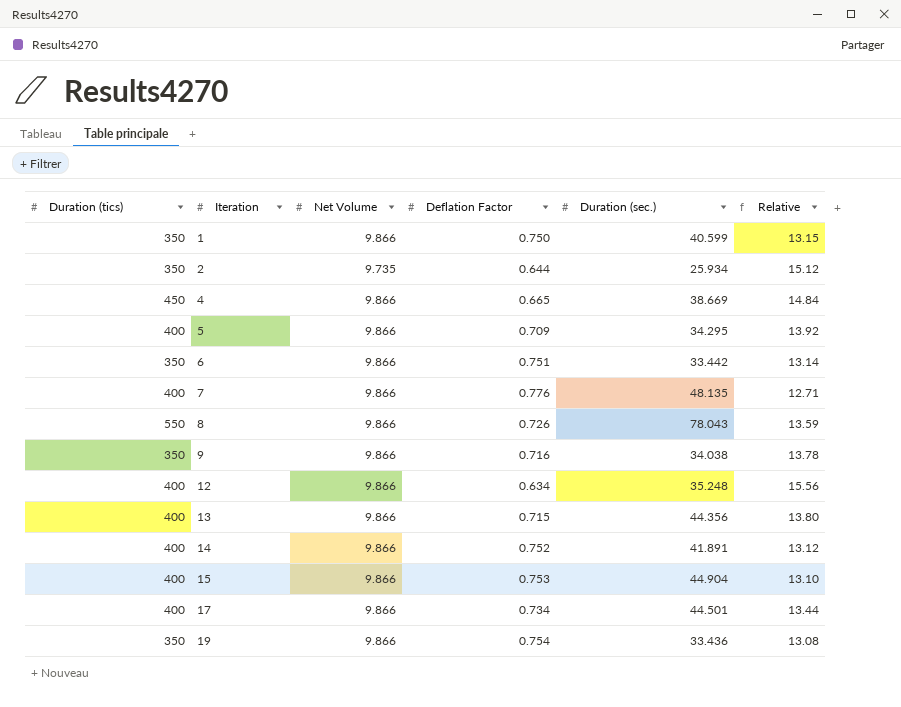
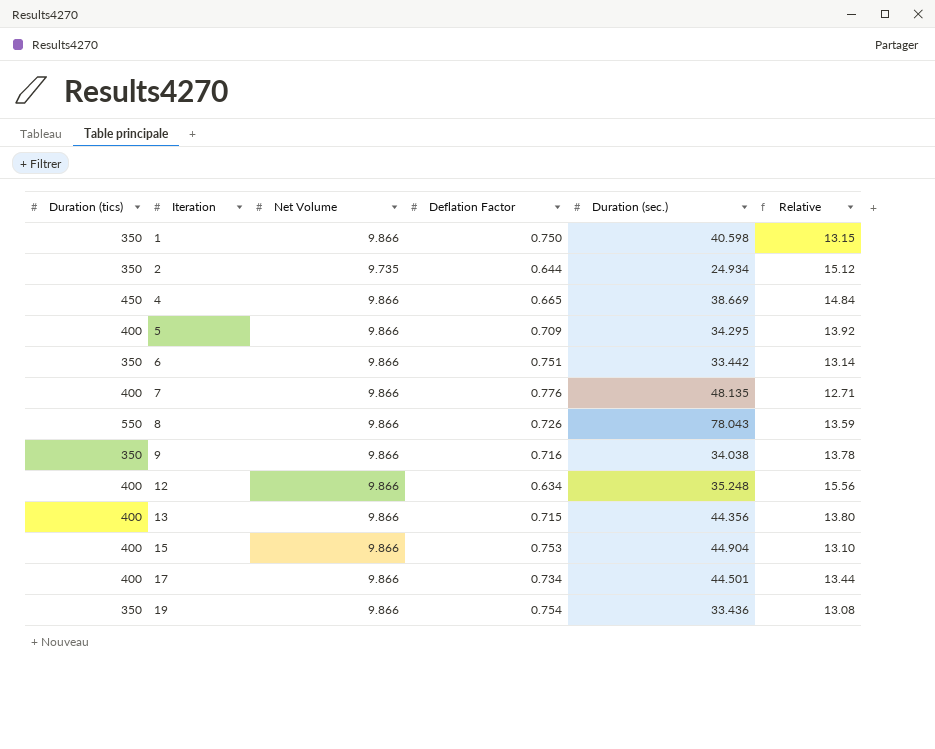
row 14: 400 | 9.866 | 0.752 | 41.891 | 13.12 -> none
1 | Duration (sec.): 40.599 -> 40.598
2 | Duration (sec.): 25.934 -> 24.934

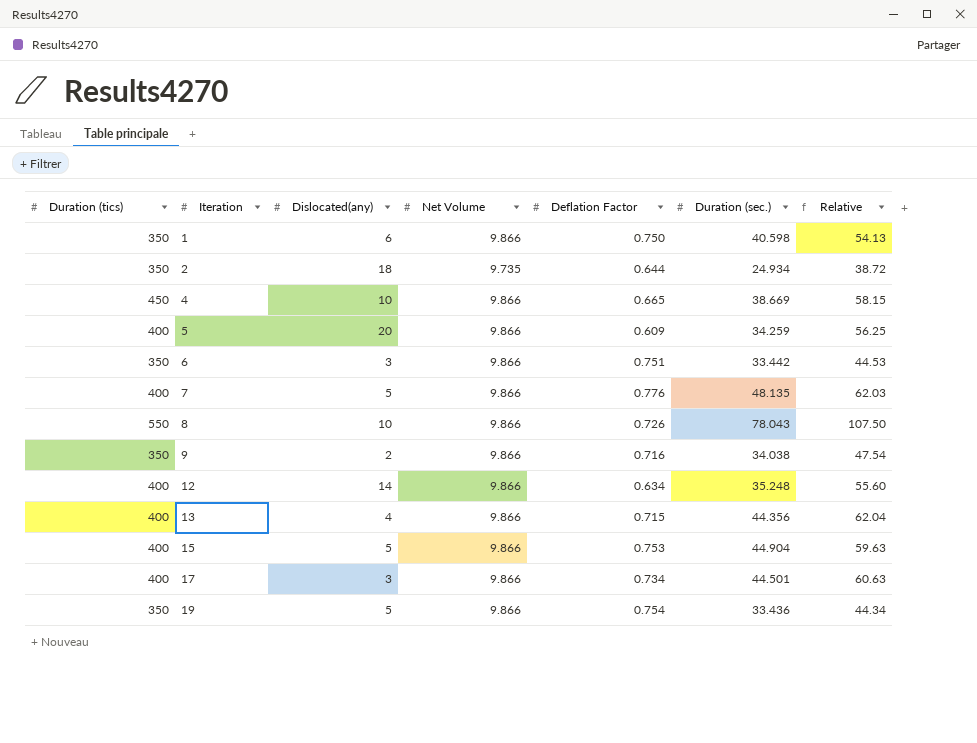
column Dislocated(any) | position: none -> 3
column Relative | formula: [Net Volume] / [Deflation Factor] -> [Duration (sec.)] / [Deflation Factor]
5 | Deflation Factor: 0.709 -> 0.609
5 | Duration (sec.): 34.295 -> 34.259

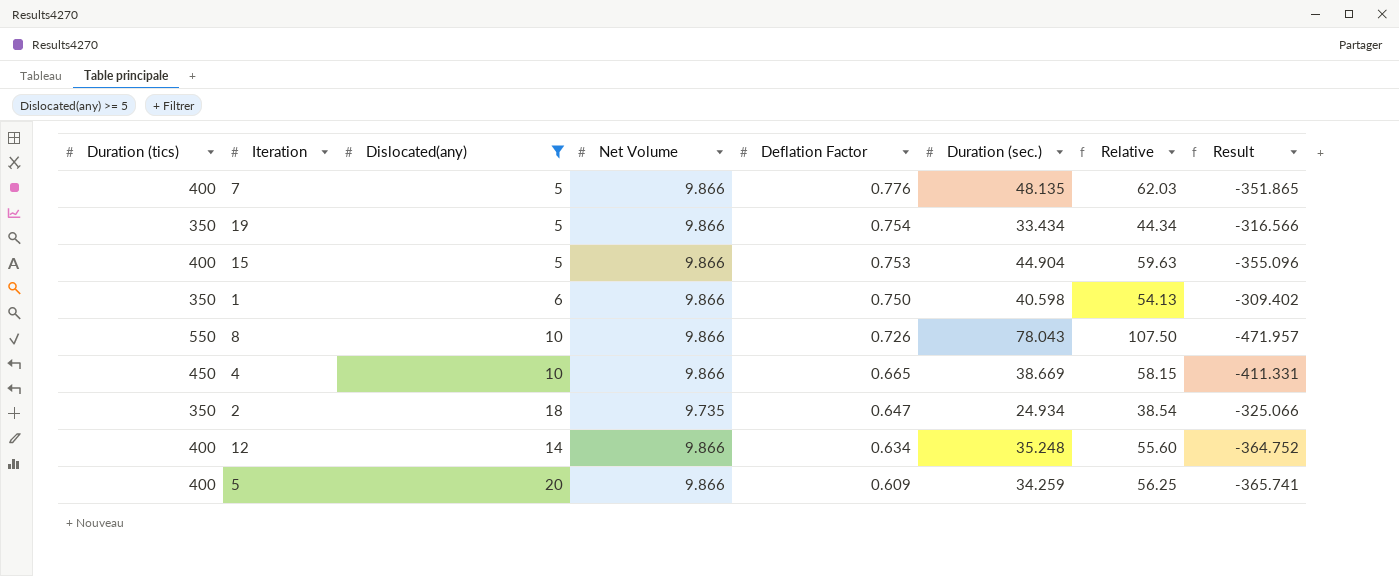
filter: none -> Dislocated(any) >= 5
row order: Iteration ascending -> Deflation Factor descending
column Result | formula: none -> [Duration (sec.)] - [Duration (tics)]
19 | Duration (sec.): 33.436 -> 33.434
2 | Deflation Factor: 0.644 -> 0.647
2 | Relative: 38.72 -> 38.54

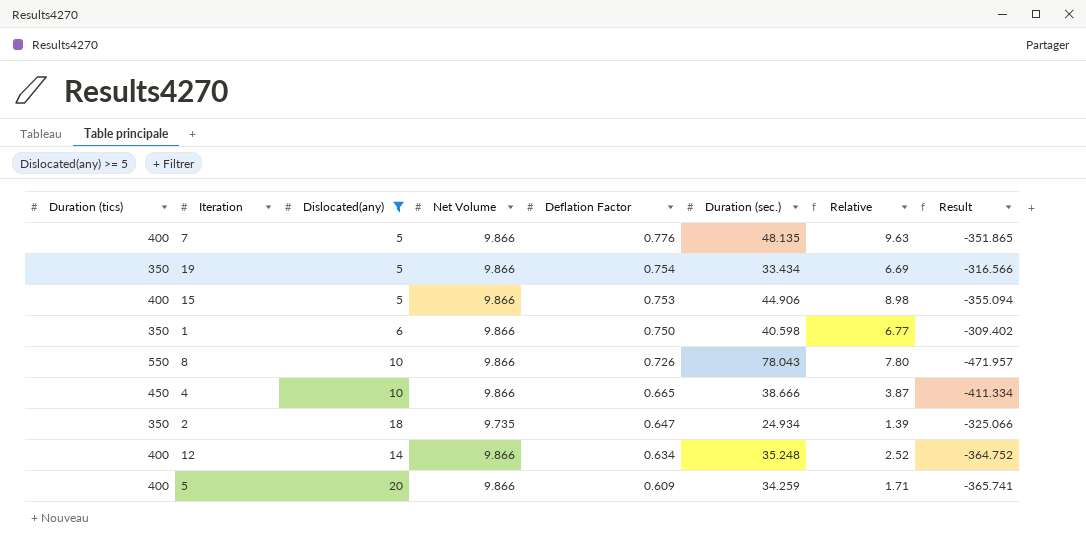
column Relative | formula: [Duration (sec.)] / [Deflation Factor] -> [Duration (sec.)] / [Dislocated(any)]
15 | Duration (sec.): 44.904 -> 44.906
15 | Result: -355.096 -> -355.094
4 | Duration (sec.): 38.669 -> 38.666
4 | Result: -411.331 -> -411.334

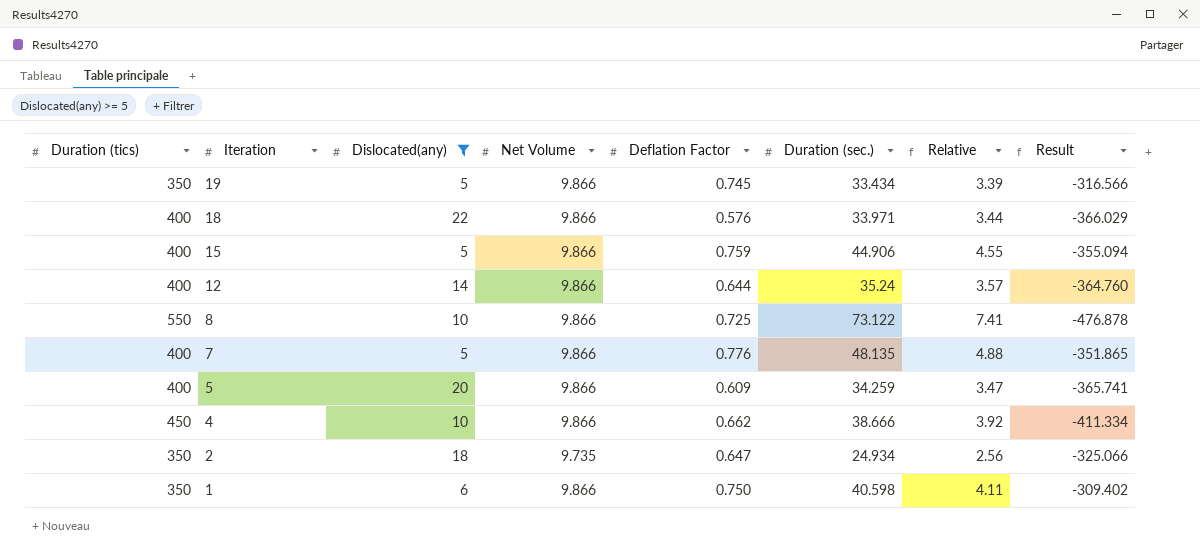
row order: Deflation Factor descending -> Iteration descending
column Relative | formula: [Duration (sec.)] / [Dislocated(any)] -> [Duration (sec.)] / [Net Volume]
19 | Deflation Factor: 0.754 -> 0.745
row 18: none -> 400 | 22 | 9.866 | 0.576 | 33.971 | 3.44 | -366.029
15 | Deflation Factor: 0.753 -> 0.759
12 | Deflation Factor: 0.634 -> 0.644
12 | Duration (sec.): 35.248 -> 35.24
12 | Result: -364.752 -> -364.760
8 | Deflation Factor: 0.726 -> 0.725
8 | Duration (sec.): 78.043 -> 73.122
8 | Result: -471.957 -> -476.878
4 | Deflation Factor: 0.665 -> 0.662

